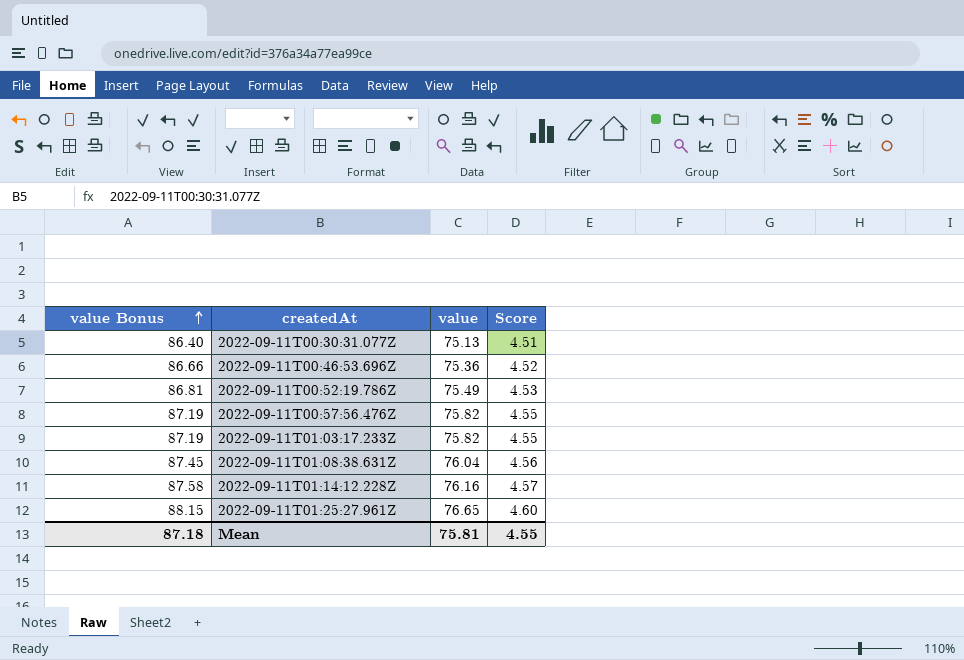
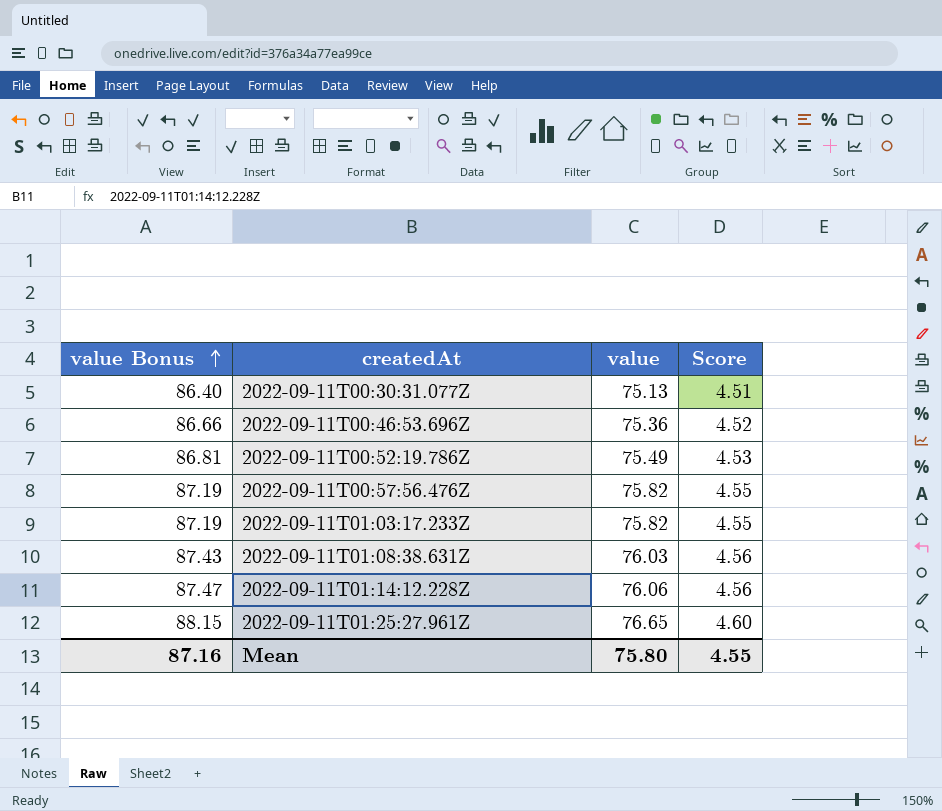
2022-09-11T01:08:38.631Z | value Bonus: 87.45 -> 87.43
2022-09-11T01:08:38.631Z | value: 76.04 -> 76.03
2022-09-11T01:14:12.228Z | value Bonus: 87.58 -> 87.47
2022-09-11T01:14:12.228Z | value: 76.16 -> 76.06
2022-09-11T01:14:12.228Z | Score: 4.57 -> 4.56
Mean | value Bonus: 87.18 -> 87.16
Mean | value: 75.81 -> 75.80

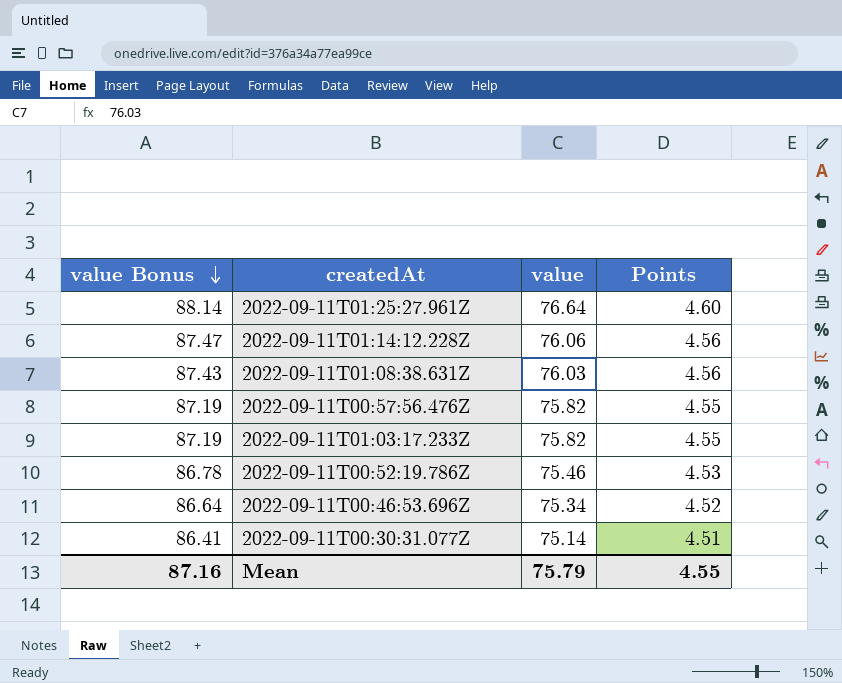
row order: value Bonus ascending -> value Bonus descending
column name: Score -> Points
2022-09-11T01:25:27.961Z | value Bonus: 88.15 -> 88.14
2022-09-11T01:25:27.961Z | value: 76.65 -> 76.64
2022-09-11T00:52:19.786Z | value Bonus: 86.81 -> 86.78
2022-09-11T00:52:19.786Z | value: 75.49 -> 75.46
2022-09-11T00:46:53.696Z | value Bonus: 86.66 -> 86.64
2022-09-11T00:46:53.696Z | value: 75.36 -> 75.34
2022-09-11T00:30:31.077Z | value Bonus: 86.40 -> 86.41
2022-09-11T00:30:31.077Z | value: 75.13 -> 75.14
Mean | value: 75.80 -> 75.79

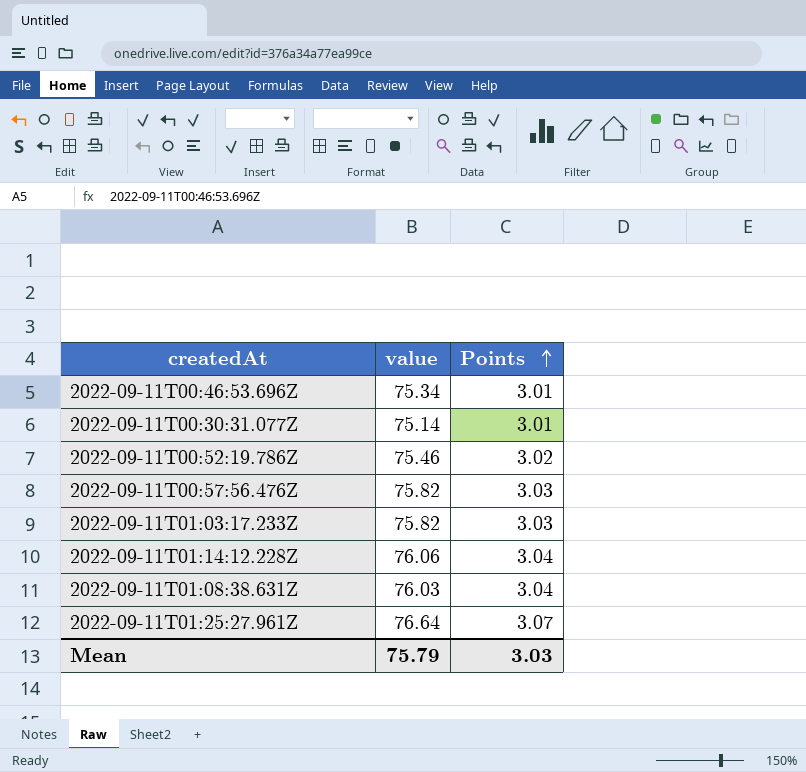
row order: value Bonus descending -> Points ascending
column value Bonus | formula: [value] * 1.15 -> none
column Points | formula: [value] * 0.06 -> [value] * 0.04
Mean | Points: 4.55 -> 3.03

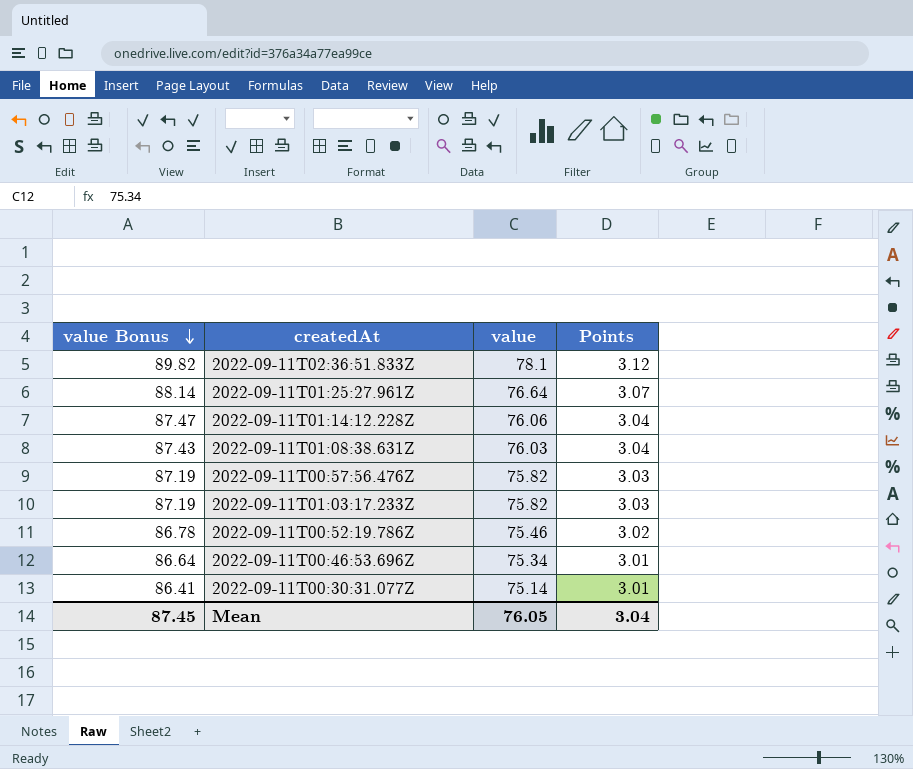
row order: Points ascending -> value Bonus descending
column value Bonus | formula: none -> [value] * 1.15
row 2022-09-11T02:36:51.833Z: none -> 89.82 | 78.1 | 3.12
Mean | value: 75.79 -> 76.05
Mean | Points: 3.03 -> 3.04

